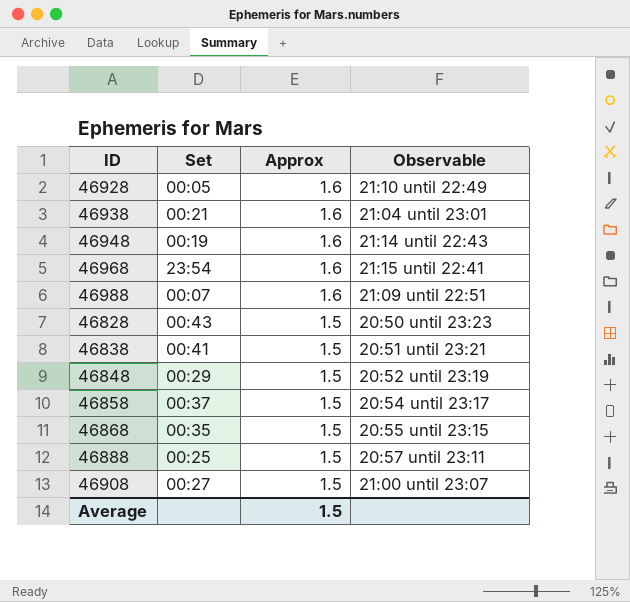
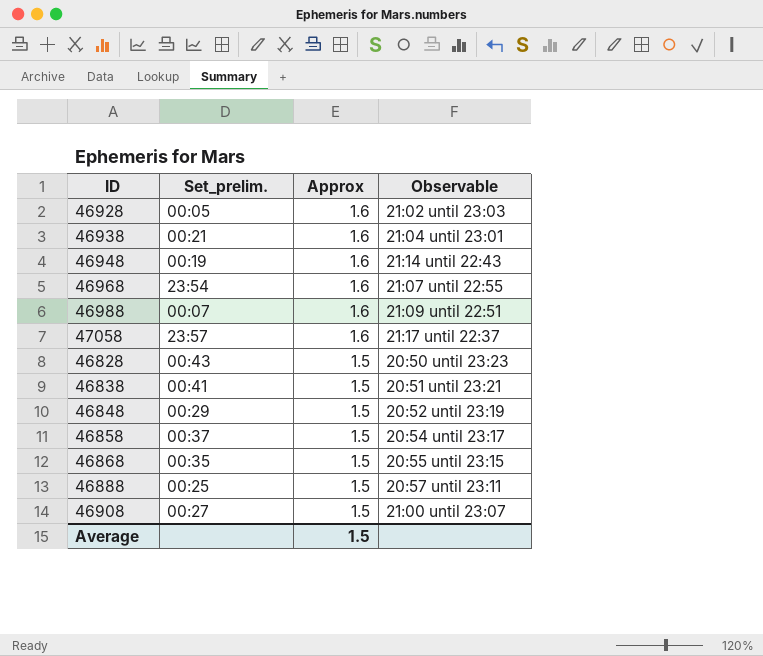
column name: Set -> Set_prelim.
46928 | Observable: 21:10 until 22:49 -> 21:02 until 23:03
46968 | Observable: 21:15 until 22:41 -> 21:07 until 22:55
row 47058: none -> 23:57 | 1.6 | 21:17 until 22:37

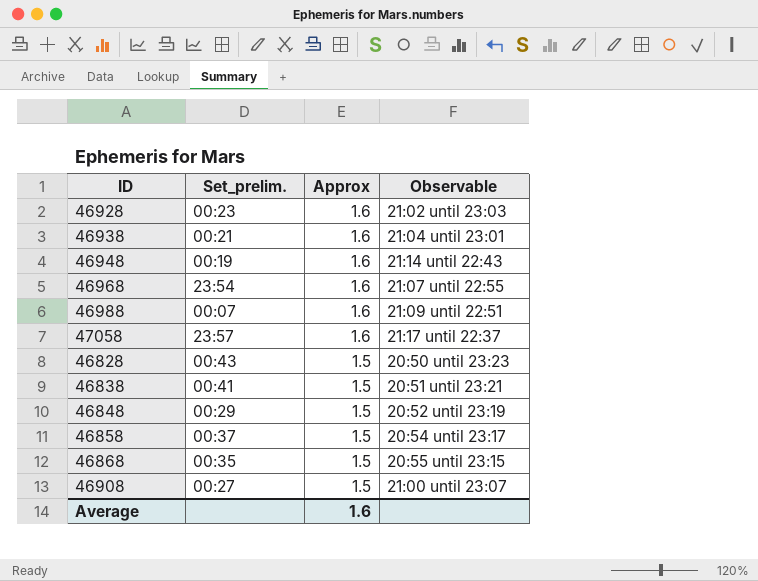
row 46888: 00:25 | 1.5 | 20:57 until 23:11 -> none
46928 | Set_prelim.: 00:05 -> 00:23
Average | Approx: 1.5 -> 1.6

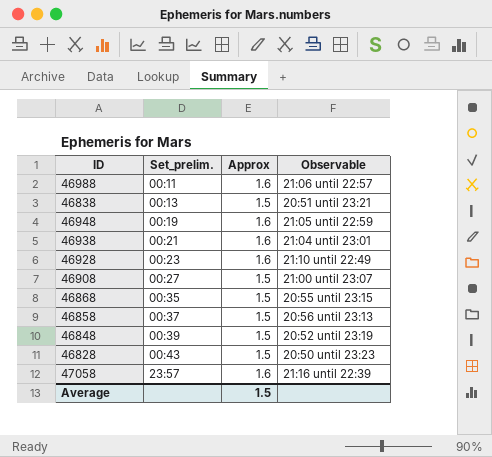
row order: Approx descending -> Set_prelim. ascending
row 46968: 23:54 | 1.6 | 21:07 until 22:55 -> none
46988 | Set_prelim.: 00:07 -> 00:11
46988 | Observable: 21:09 until 22:51 -> 21:06 until 22:57
46838 | Set_prelim.: 00:41 -> 00:13
46948 | Observable: 21:14 until 22:43 -> 21:05 until 22:59
46928 | Observable: 21:02 until 23:03 -> 21:10 until 22:49
46858 | Observable: 20:54 until 23:17 -> 20:56 until 23:13
46848 | Set_prelim.: 00:29 -> 00:39
47058 | Observable: 21:17 until 22:37 -> 21:16 until 22:39
Average | Approx: 1.6 -> 1.5

